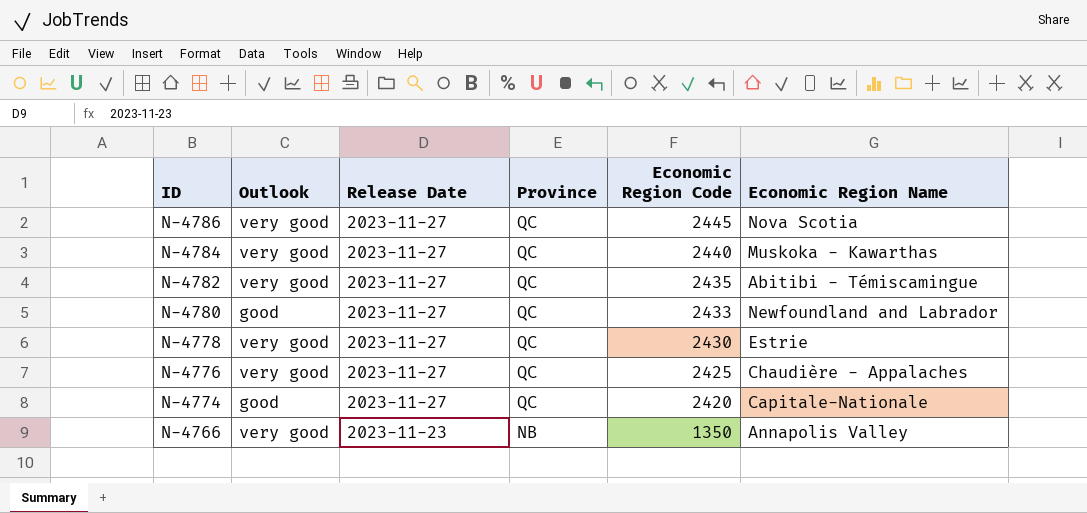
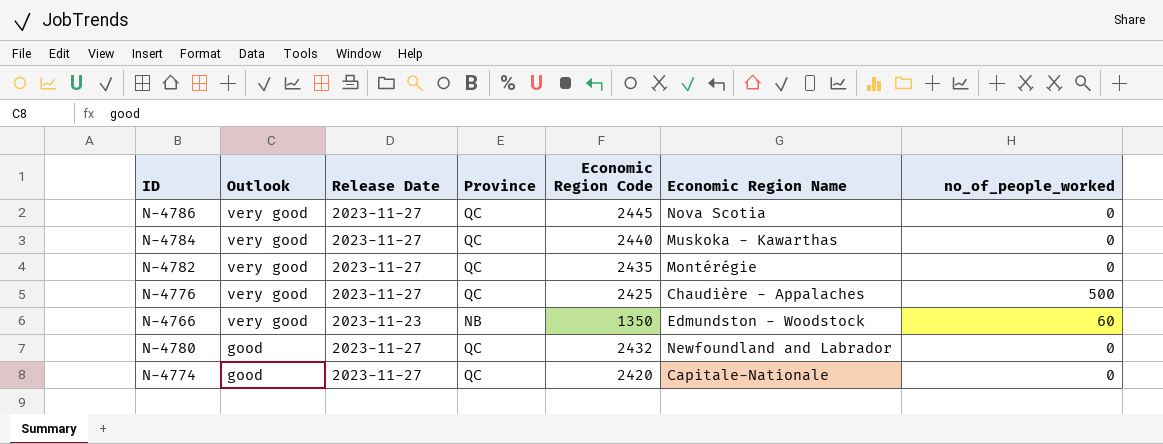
row order: ID descending -> Outlook descending
column no_of_people_worked | position: none -> 7
row N-4778: very good | 2023-11-27 | QC | 2430 | Estrie -> none
N-4782 | Economic Region Name: Abitibi - Témiscamingue -> Montérégie
N-4766 | Economic Region Name: Annapolis Valley -> Edmundston - Woodstock
N-4780 | Economic Region Code: 2433 -> 2432

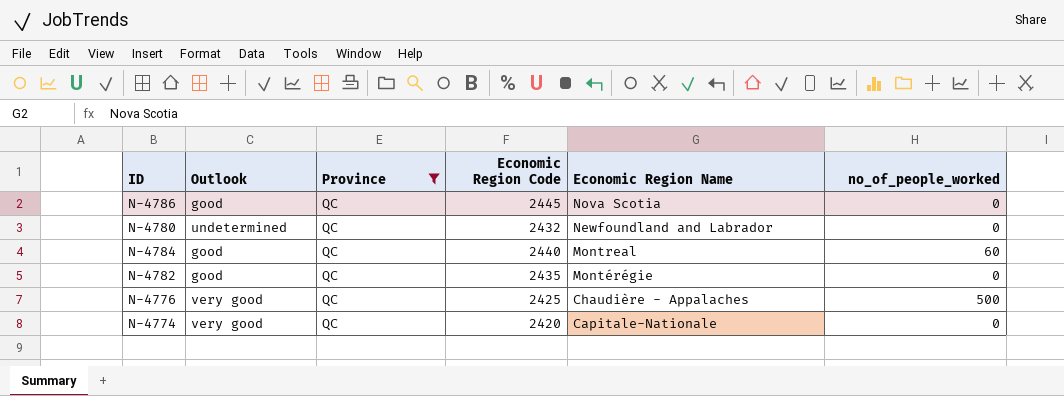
filter: none -> Province = QC
row order: Outlook descending -> Economic Region Name descending
column Release Date | position: 3 -> none
N-4786 | Outlook: very good -> good
N-4780 | Outlook: good -> undetermined
N-4784 | Outlook: very good -> good
N-4784 | Economic Region Name: Muskoka - Kawarthas -> Montreal
N-4784 | no_of_people_worked: 0 -> 60
N-4782 | Outlook: very good -> good
N-4774 | Outlook: good -> very good

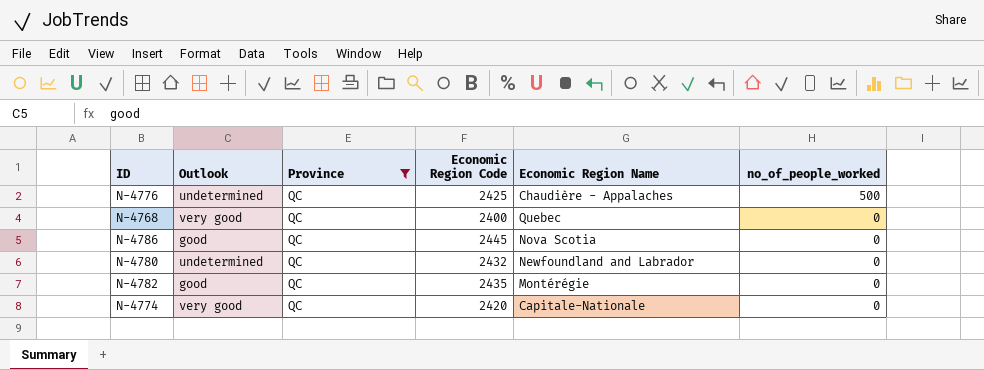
row order: Economic Region Name descending -> no_of_people_worked descending
row N-4784: good | QC | 2440 | Montreal | 60 -> none
N-4776 | Outlook: very good -> undetermined
row N-4768: none -> very good | QC | 2400 | Quebec | 0

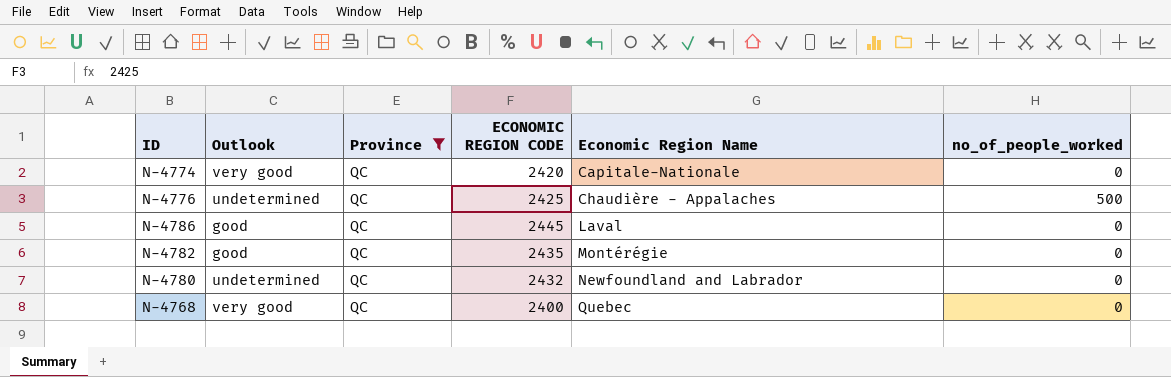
row order: no_of_people_worked descending -> Economic Region Name ascending
column name: Economic Region Code -> ECONOMIC REGION CODE
N-4786 | Economic Region Name: Nova Scotia -> Laval

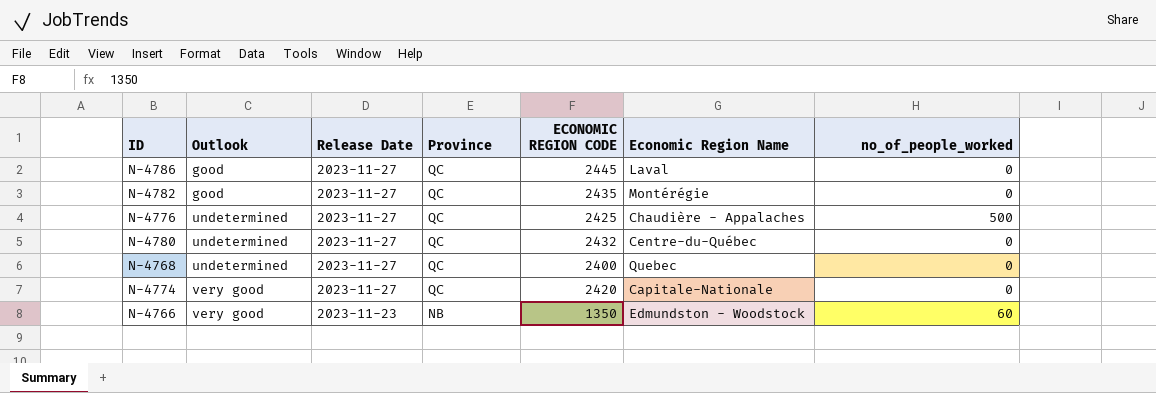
filter: Province = QC -> none
row order: Economic Region Name ascending -> Outlook ascending
column Release Date | position: none -> 3
N-4780 | Economic Region Name: Newfoundland and Labrador -> Centre-du-Québec
N-4768 | Outlook: very good -> undetermined

